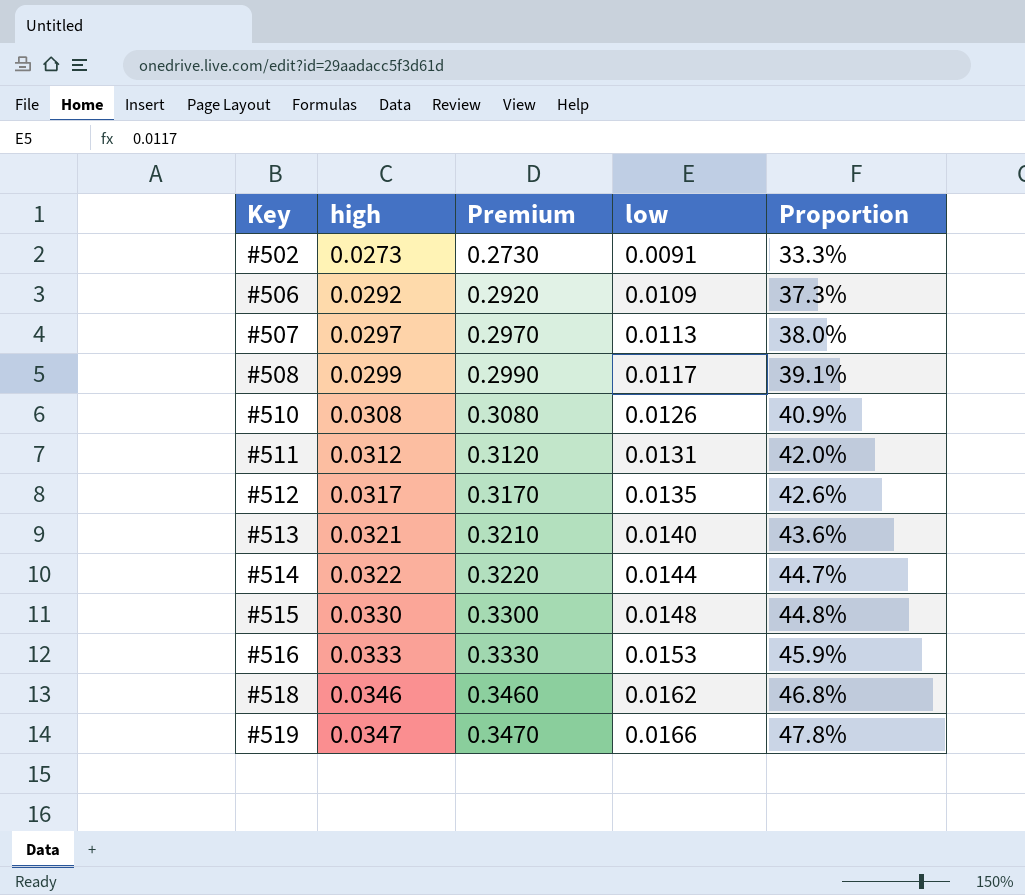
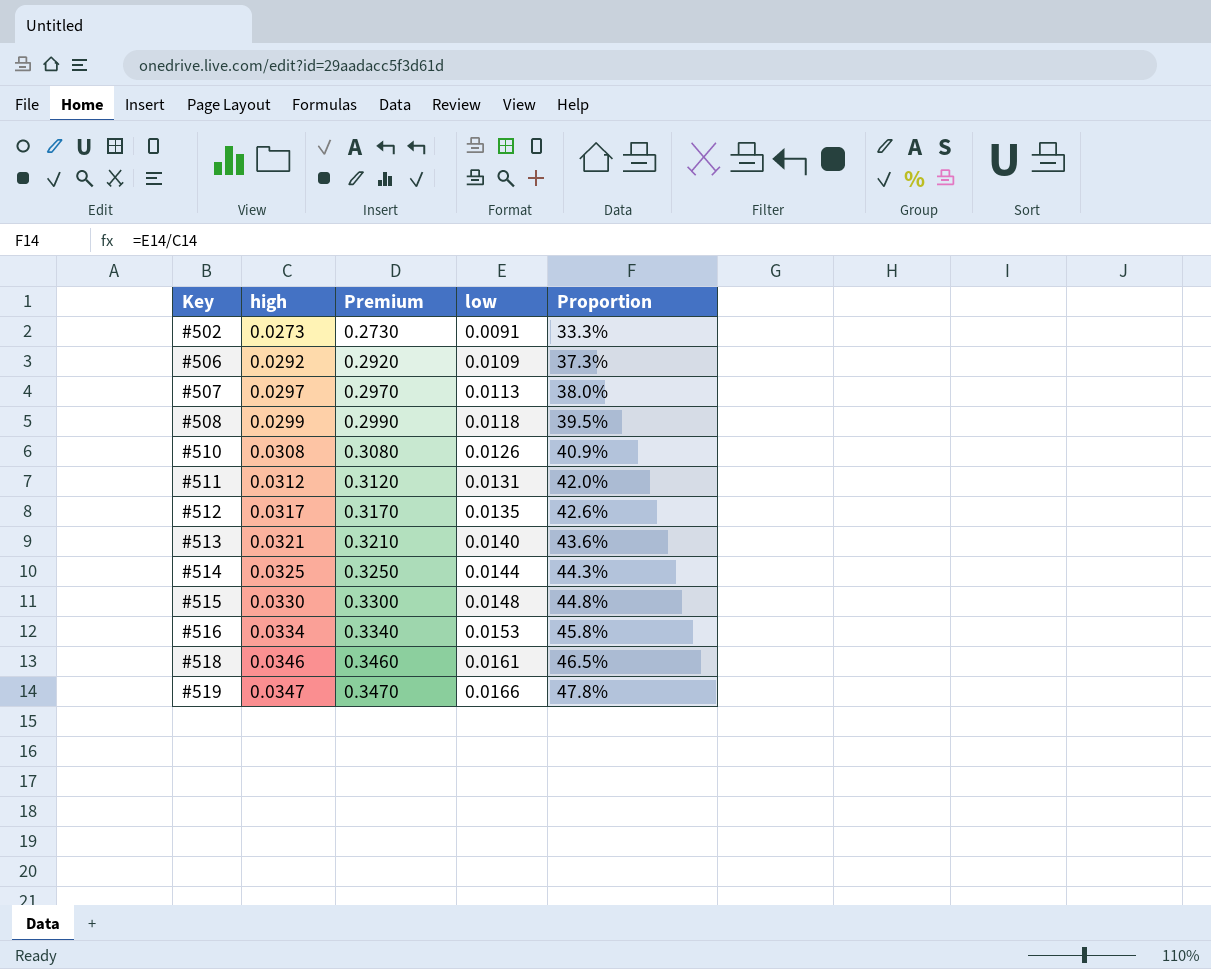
#508 | low: 0.0117 -> 0.0118
#508 | Proportion: 39.1% -> 39.5%
#514 | high: 0.0322 -> 0.0325
#514 | Premium: 0.3220 -> 0.3250
#514 | Proportion: 44.7% -> 44.3%
#516 | high: 0.0333 -> 0.0334
#516 | Premium: 0.3330 -> 0.3340
#516 | Proportion: 45.9% -> 45.8%
#518 | low: 0.0162 -> 0.0161
#518 | Proportion: 46.8% -> 46.5%

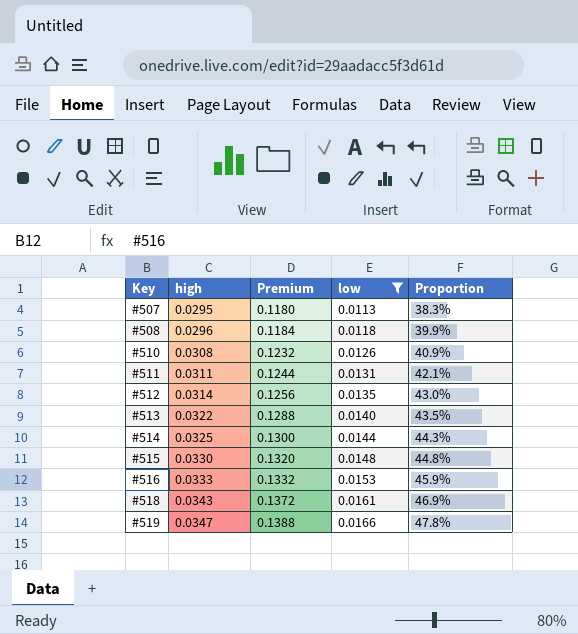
filter: none -> low >= 0.0113
column Premium | formula: [high] * 10 -> [high] * 4
#507 | high: 0.0297 -> 0.0295
#507 | Proportion: 38.0% -> 38.3%
#508 | high: 0.0299 -> 0.0296
#508 | Proportion: 39.5% -> 39.9%
#511 | high: 0.0312 -> 0.0311
#511 | Proportion: 42.0% -> 42.1%
#512 | high: 0.0317 -> 0.0314
#512 | Proportion: 42.6% -> 43.0%
#513 | high: 0.0321 -> 0.0322
#513 | Proportion: 43.6% -> 43.5%
#516 | high: 0.0334 -> 0.0333
#516 | Proportion: 45.8% -> 45.9%
#518 | high: 0.0346 -> 0.0343
#518 | Proportion: 46.5% -> 46.9%

